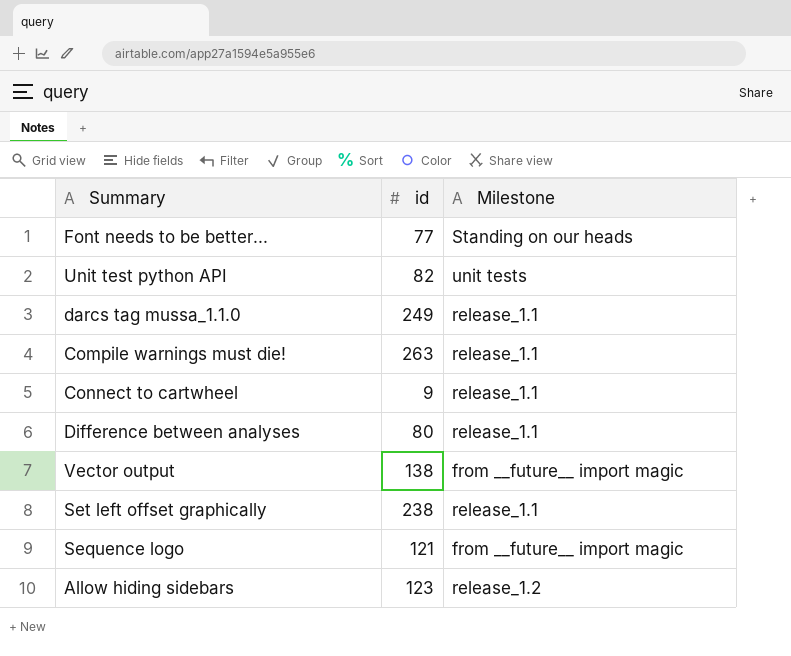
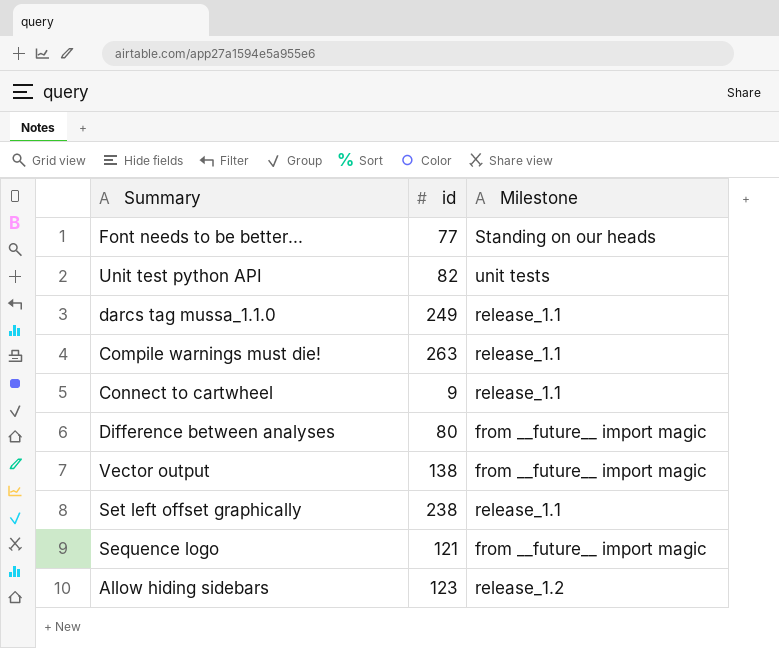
Difference between analyses | Milestone: release_1.1 -> from __future__ import magic

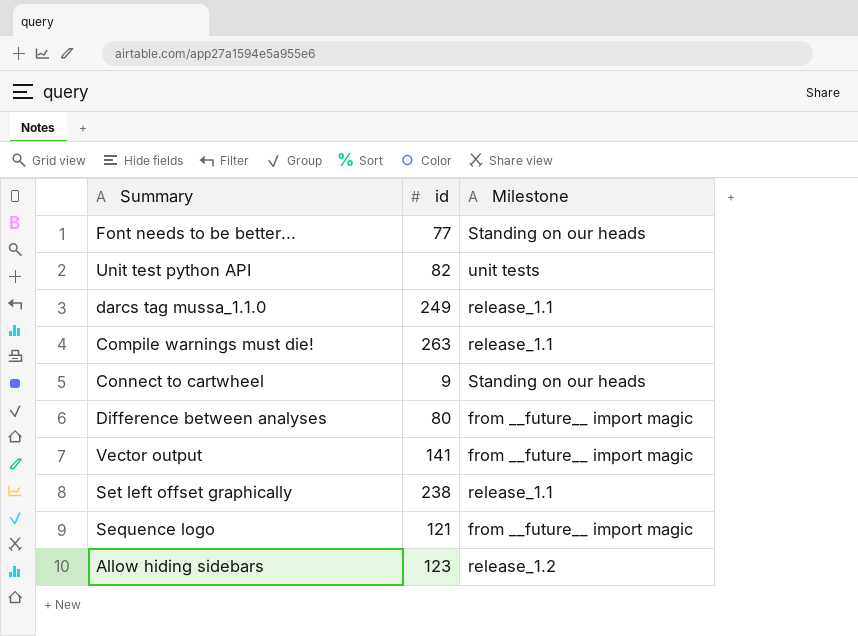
Connect to cartwheel | Milestone: release_1.1 -> Standing on our heads
Vector output | id: 138 -> 141

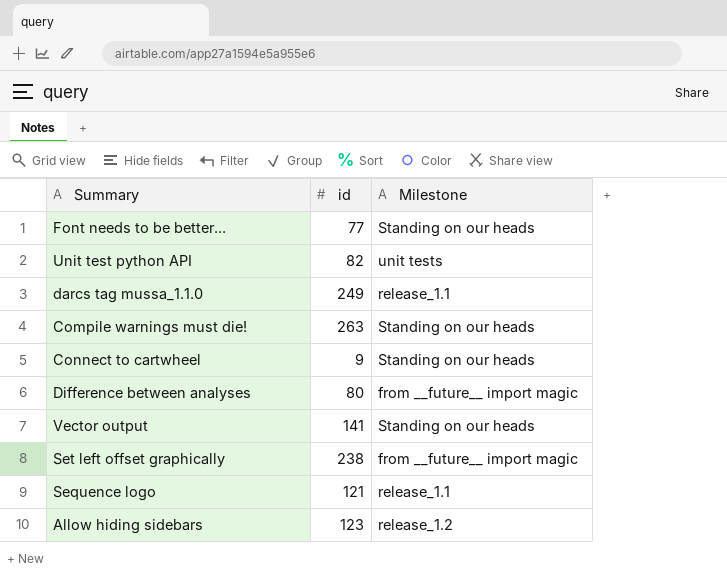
Compile warnings must die! | Milestone: release_1.1 -> Standing on our heads
Vector output | Milestone: from __future__ import magic -> Standing on our heads
Set left offset graphically | Milestone: release_1.1 -> from __future__ import magic
Sequence logo | Milestone: from __future__ import magic -> release_1.1

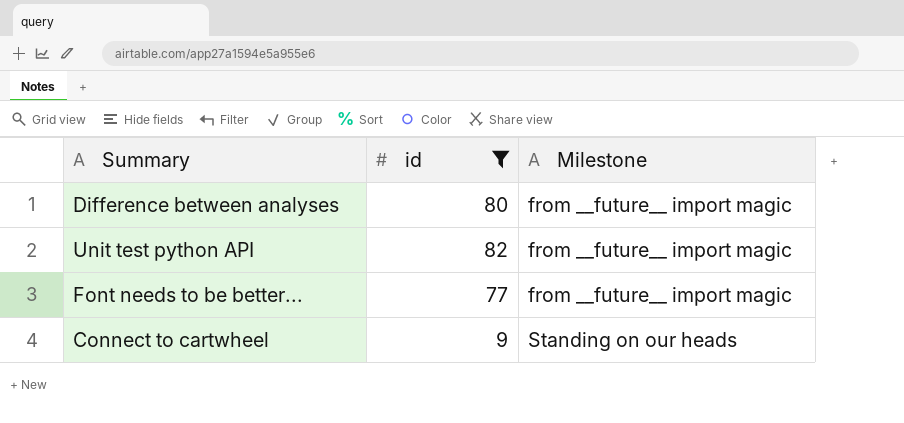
filter: none -> id <= 82
row order: none -> Milestone ascending
Unit test python API | Milestone: unit tests -> from __future__ import magic
Font needs to be better... | Milestone: Standing on our heads -> from __future__ import magic

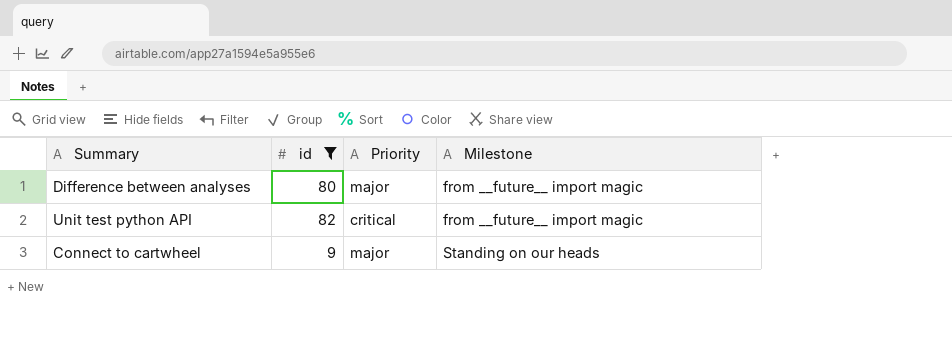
column Priority | position: none -> 3
row Font needs to be better...: 77 | from __future__ import magic -> none

